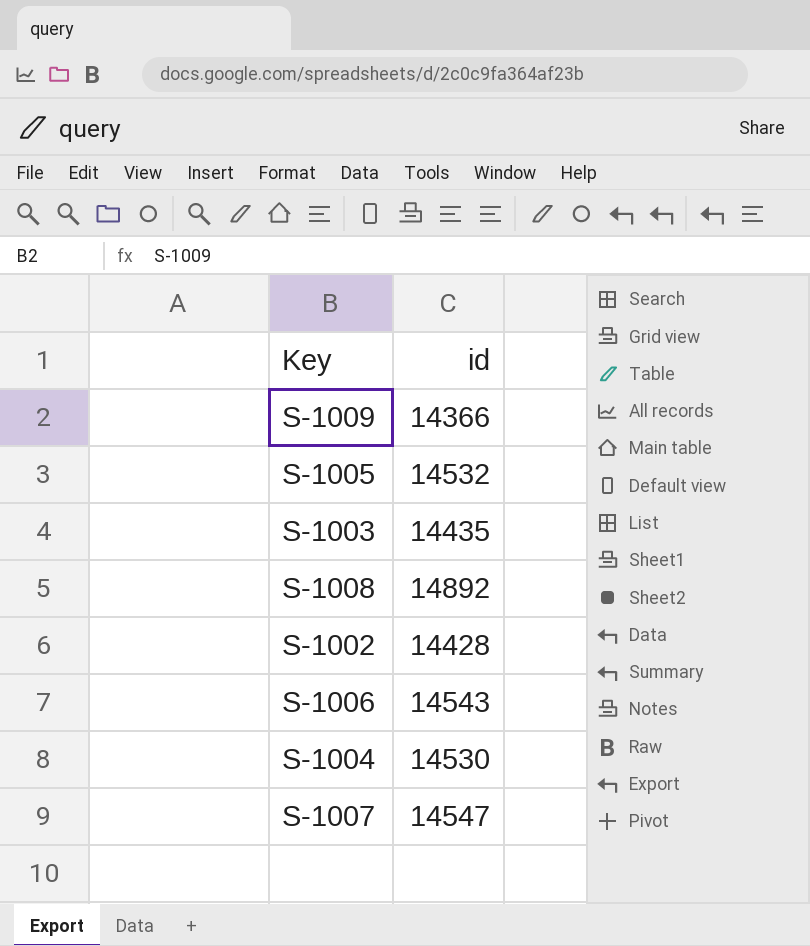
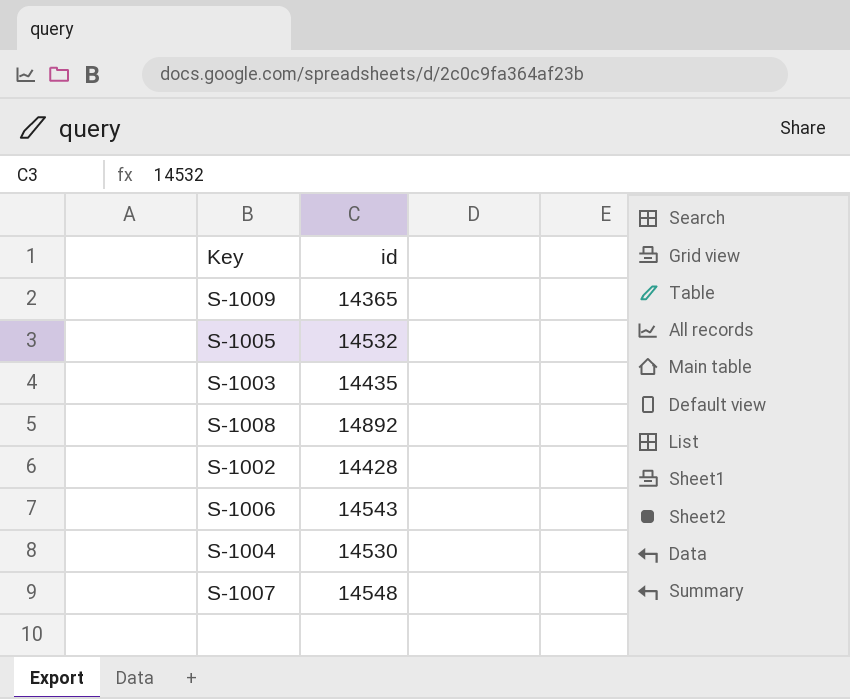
S-1009 | id: 14366 -> 14365
S-1007 | id: 14547 -> 14548

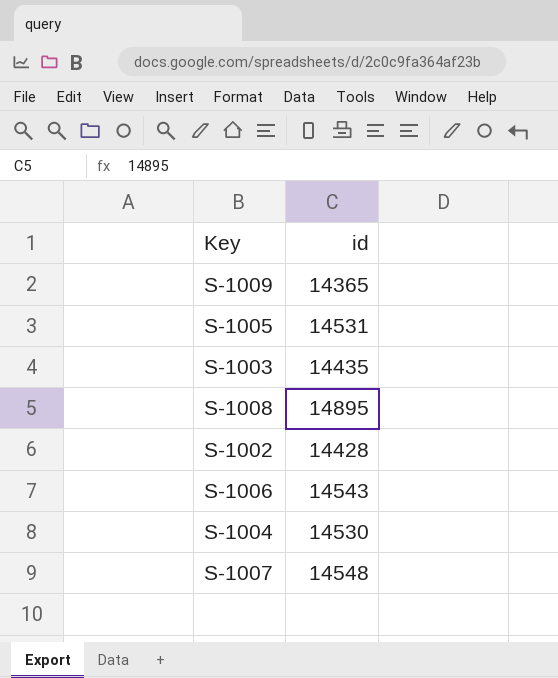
S-1005 | id: 14532 -> 14531
S-1008 | id: 14892 -> 14895

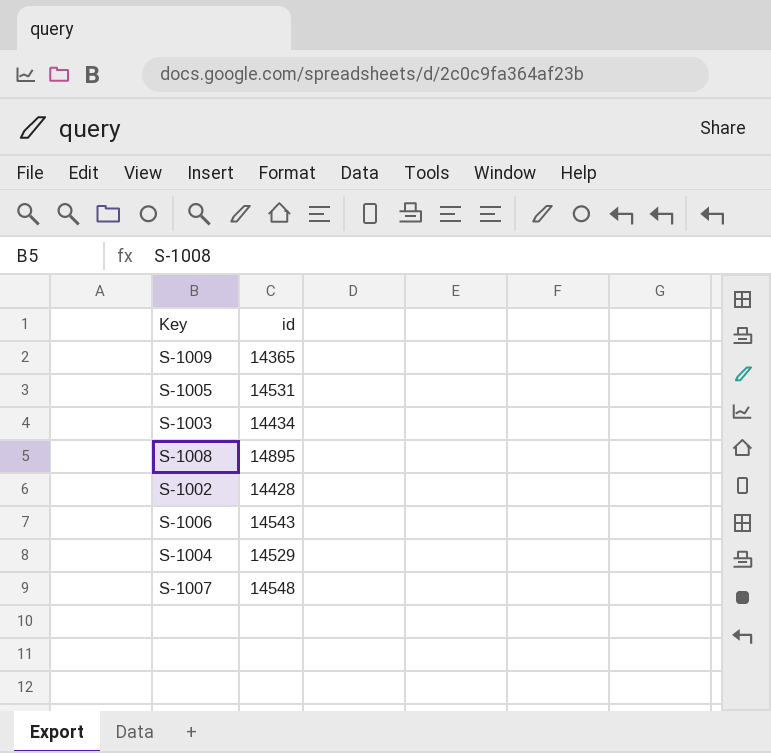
S-1003 | id: 14435 -> 14434
S-1004 | id: 14530 -> 14529

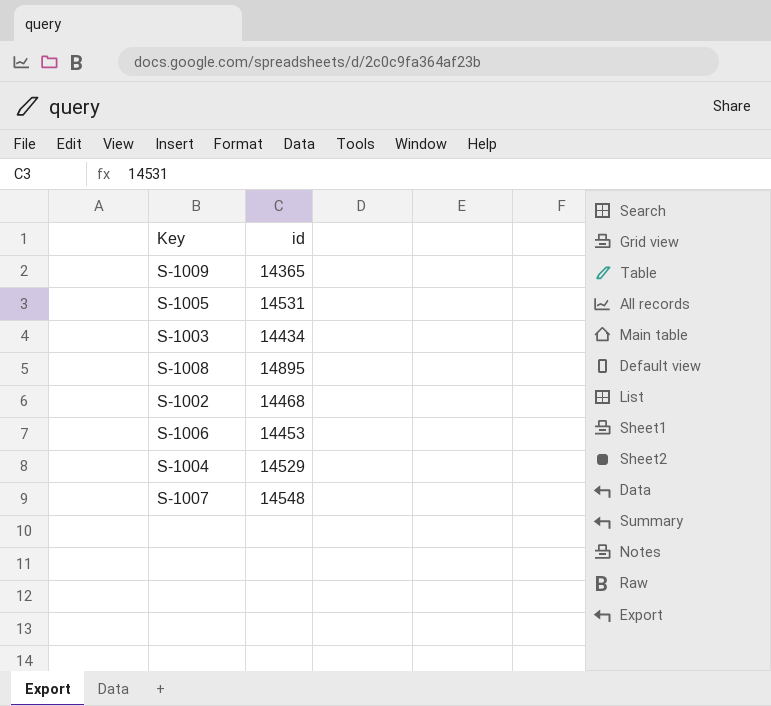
S-1002 | id: 14428 -> 14468
S-1006 | id: 14543 -> 14453

